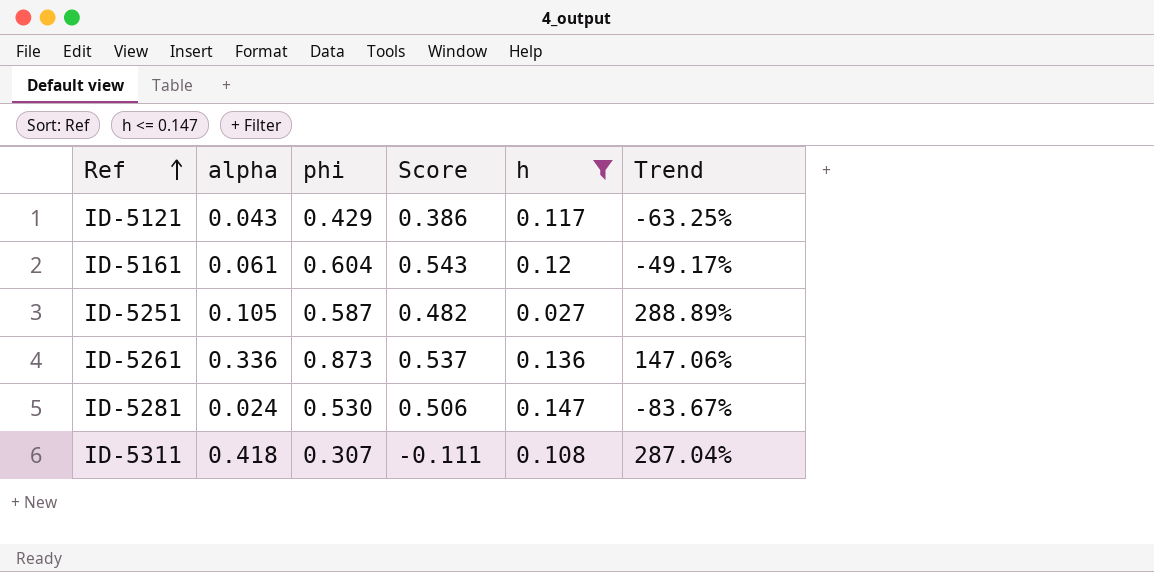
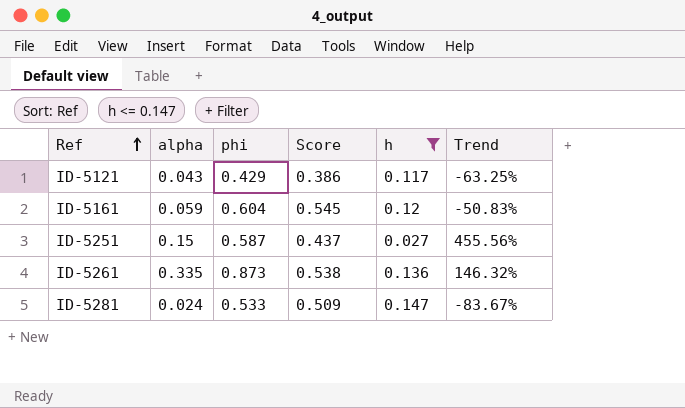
row ID-5311: 0.418 | 0.307 | -0.111 | 0.108 | 287.04% -> none
ID-5161 | alpha: 0.061 -> 0.059
ID-5161 | Score: 0.543 -> 0.545
ID-5161 | Trend: -49.17% -> -50.83%
ID-5251 | alpha: 0.105 -> 0.15
ID-5251 | Score: 0.482 -> 0.437
ID-5251 | Trend: 288.89% -> 455.56%
ID-5261 | alpha: 0.336 -> 0.335
ID-5261 | Score: 0.537 -> 0.538
ID-5261 | Trend: 147.06% -> 146.32%
ID-5281 | phi: 0.530 -> 0.533
ID-5281 | Score: 0.506 -> 0.509

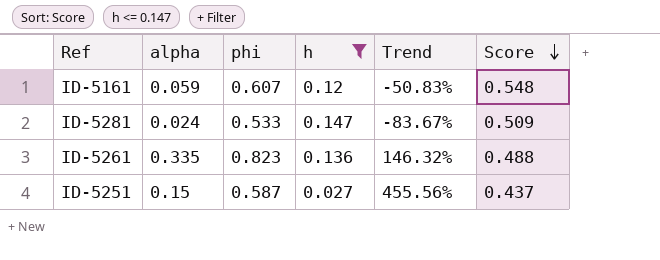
row order: Ref ascending -> Score descending
column Score | position: 4 -> 6
row ID-5121: 0.043 | 0.429 | 0.386 | 0.117 | -63.25% -> none
ID-5161 | phi: 0.604 -> 0.607
ID-5161 | Score: 0.545 -> 0.548
ID-5261 | phi: 0.873 -> 0.823
ID-5261 | Score: 0.538 -> 0.488

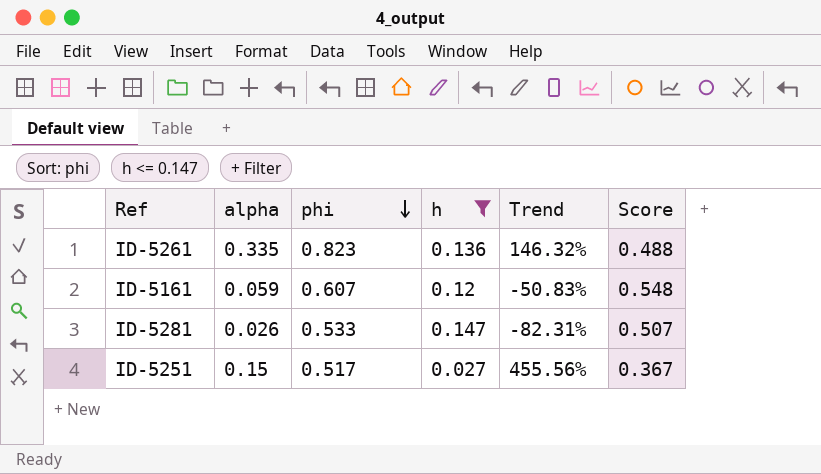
row order: Score descending -> phi descending
ID-5281 | alpha: 0.024 -> 0.026
ID-5281 | Trend: -83.67% -> -82.31%
ID-5281 | Score: 0.509 -> 0.507
ID-5251 | phi: 0.587 -> 0.517
ID-5251 | Score: 0.437 -> 0.367

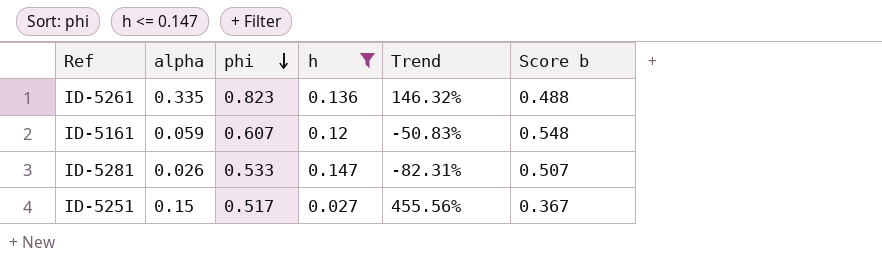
column name: Score -> Score b

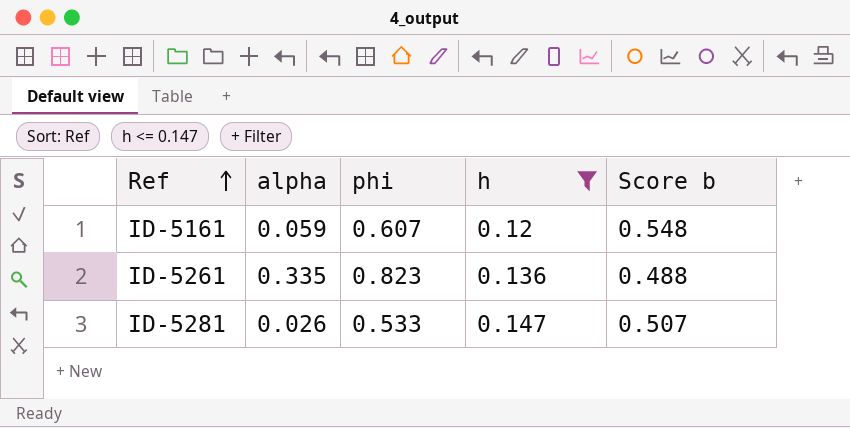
row order: phi descending -> Ref ascending
column Trend | formula: ([alpha] - [h]) / [h] -> none
row ID-5251: 0.15 | 0.517 | 0.027 | 455.56% | 0.367 -> none

